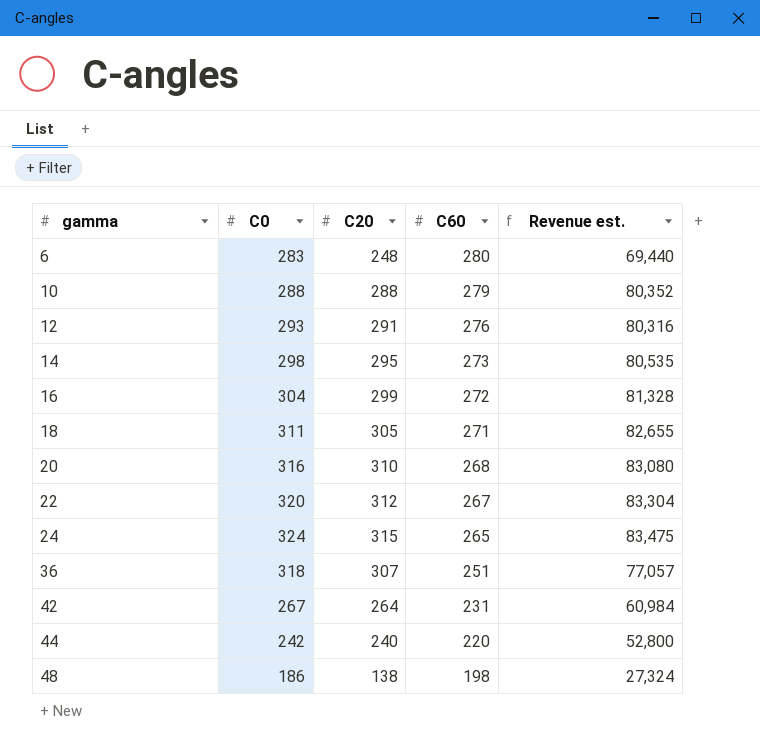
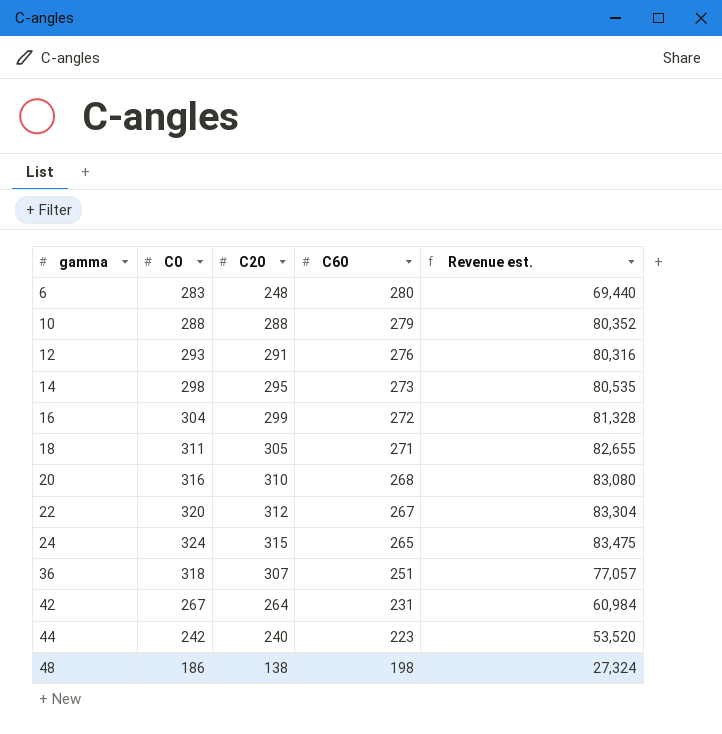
44 | C60: 220 -> 223
44 | Revenue est.: 52,800 -> 53,520

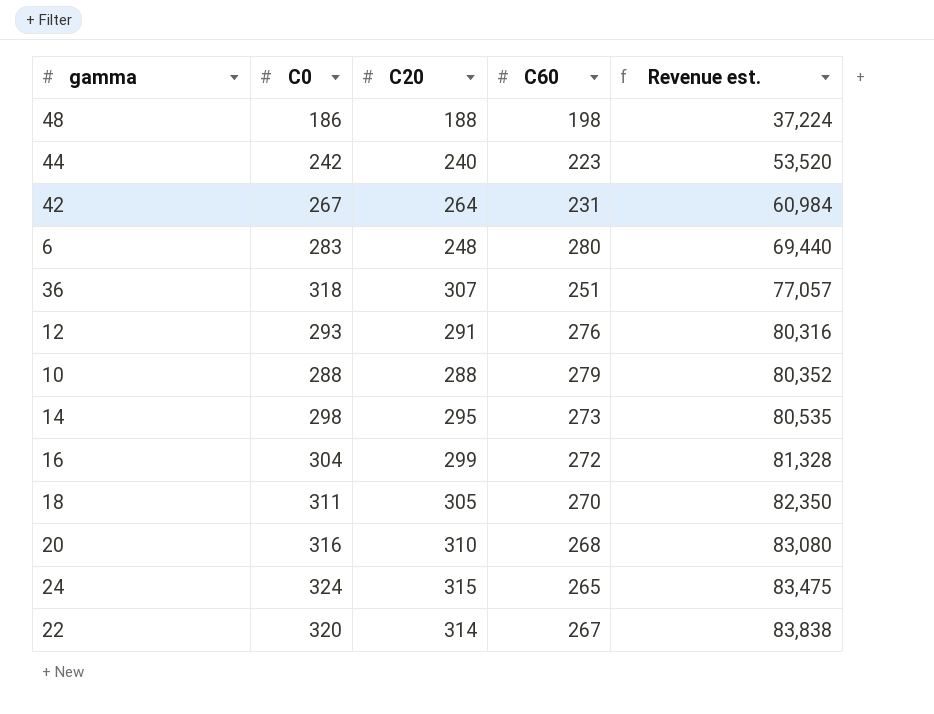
row order: gamma ascending -> Revenue est. ascending
48 | C20: 138 -> 188
48 | Revenue est.: 27,324 -> 37,224
18 | C60: 271 -> 270
18 | Revenue est.: 82,655 -> 82,350
22 | C20: 312 -> 314
22 | Revenue est.: 83,304 -> 83,838

